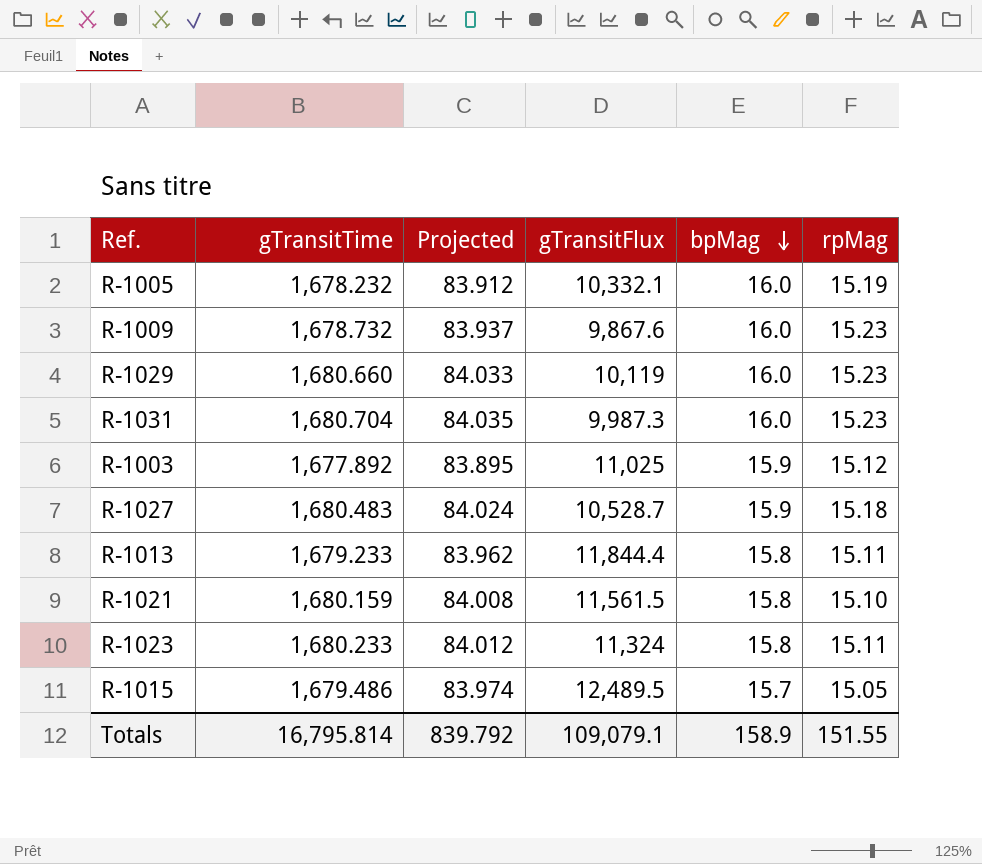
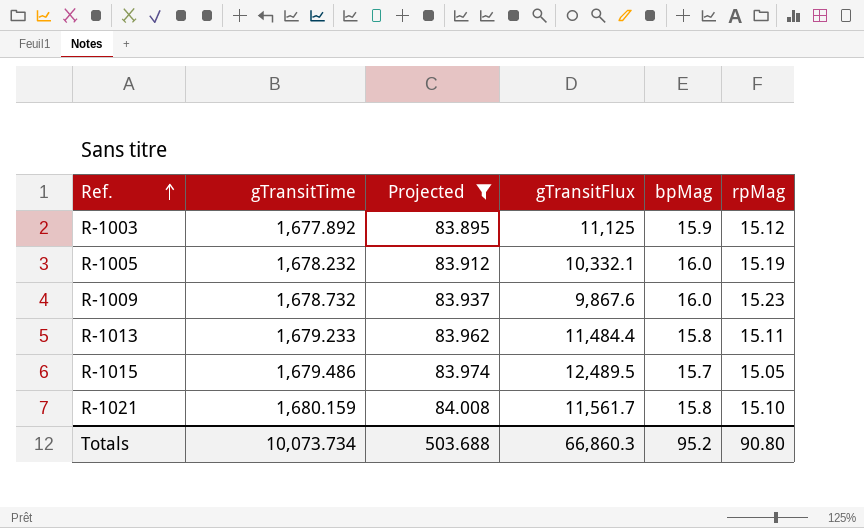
filter: none -> Projected <= 84.008
row order: bpMag descending -> Ref. ascending
R-1003 | gTransitFlux: 11,025 -> 11,125
R-1013 | gTransitFlux: 11,844.4 -> 11,484.4
R-1021 | gTransitFlux: 11,561.5 -> 11,561.7
Totals | gTransitTime: 16,795.814 -> 10,073.734
Totals | Projected: 839.792 -> 503.688
Totals | gTransitFlux: 109,079.1 -> 66,860.3
Totals | bpMag: 158.9 -> 95.2
Totals | rpMag: 151.55 -> 90.80

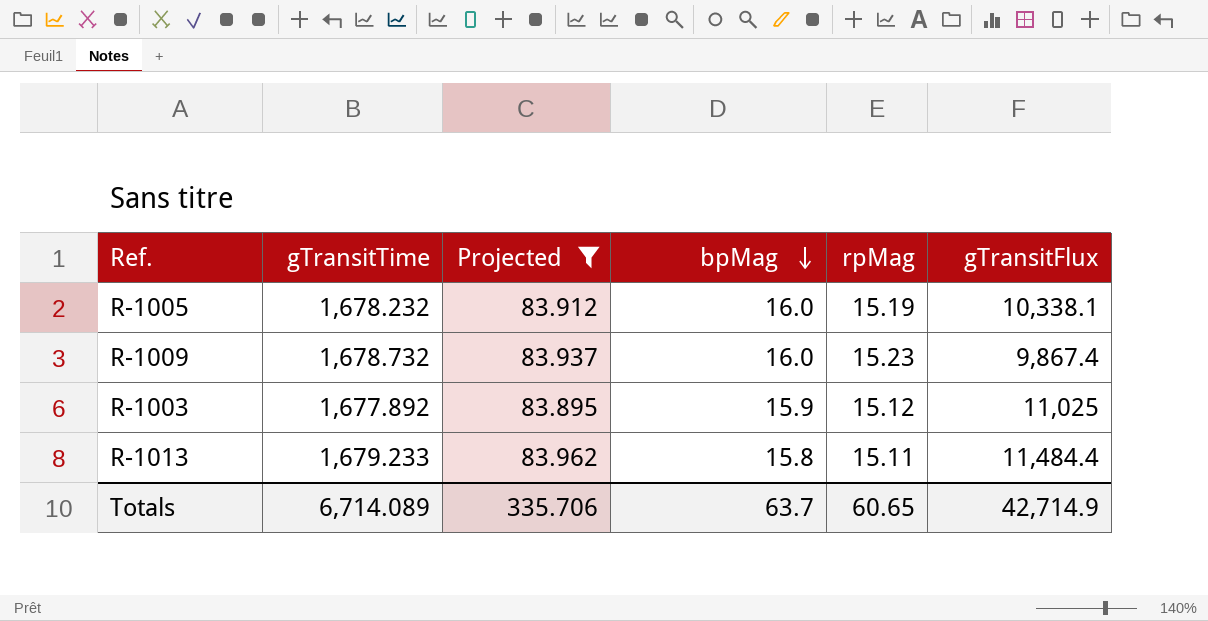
row order: Ref. ascending -> bpMag descending
column gTransitFlux | position: 4 -> 6
row R-1015: 1,679.486 | 83.974 | 12,489.5 | 15.7 | 15.05 -> none
row R-1021: 1,680.159 | 84.008 | 11,561.7 | 15.8 | 15.10 -> none
R-1005 | gTransitFlux: 10,332.1 -> 10,338.1
R-1009 | gTransitFlux: 9,867.6 -> 9,867.4
R-1003 | gTransitFlux: 11,125 -> 11,025
Totals | gTransitTime: 10,073.734 -> 6,714.089
Totals | Projected: 503.688 -> 335.706
Totals | bpMag: 95.2 -> 63.7
Totals | rpMag: 90.80 -> 60.65
Totals | gTransitFlux: 66,860.3 -> 42,714.9

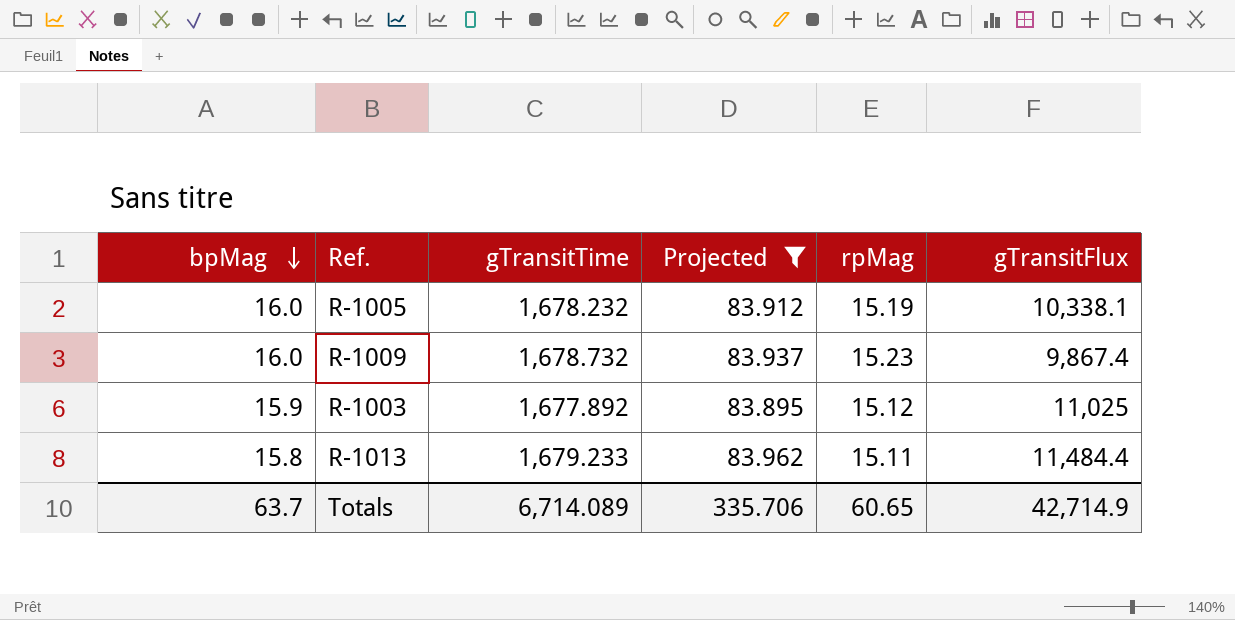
column bpMag | position: 4 -> 1

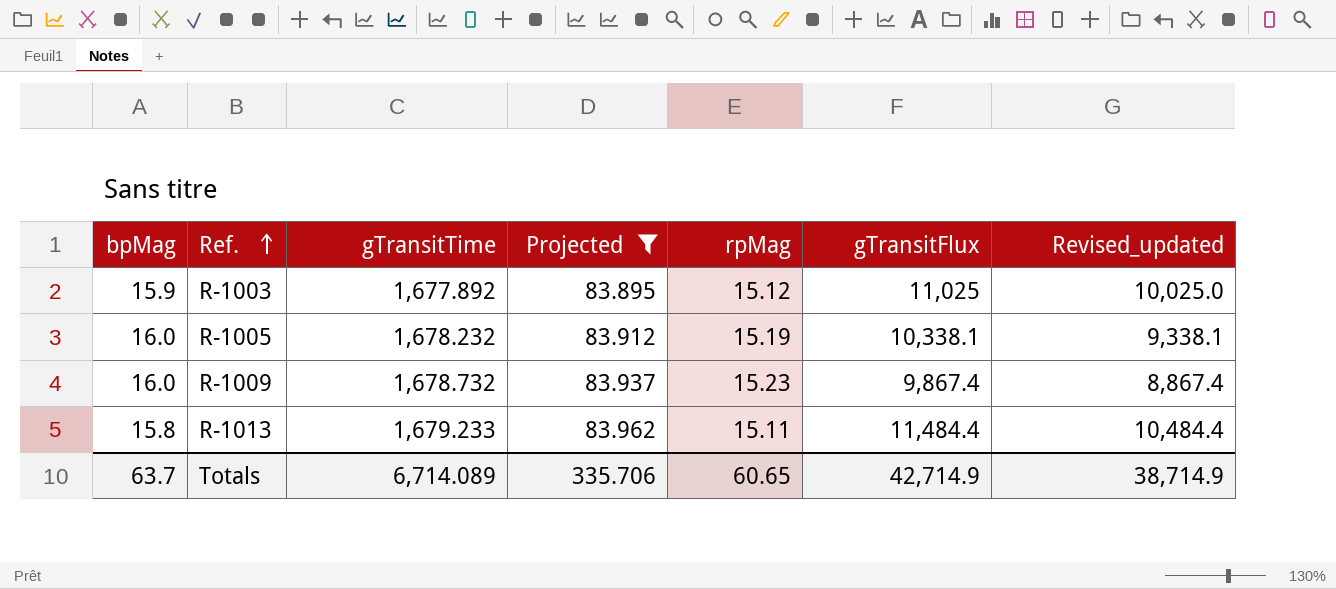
row order: bpMag descending -> Ref. ascending
column Revised_updated | formula: none -> [gTransitFlux] - 1000

